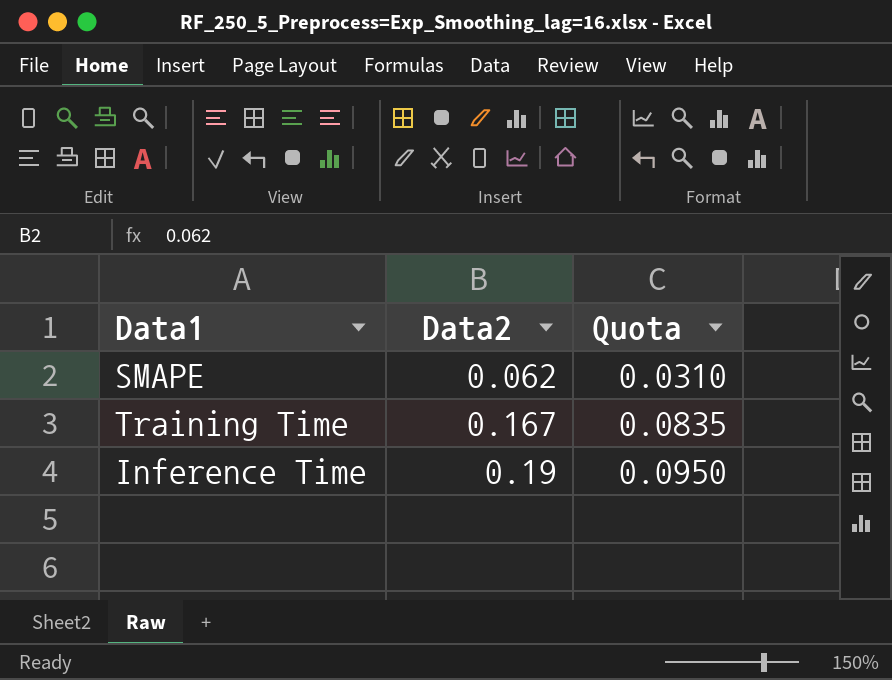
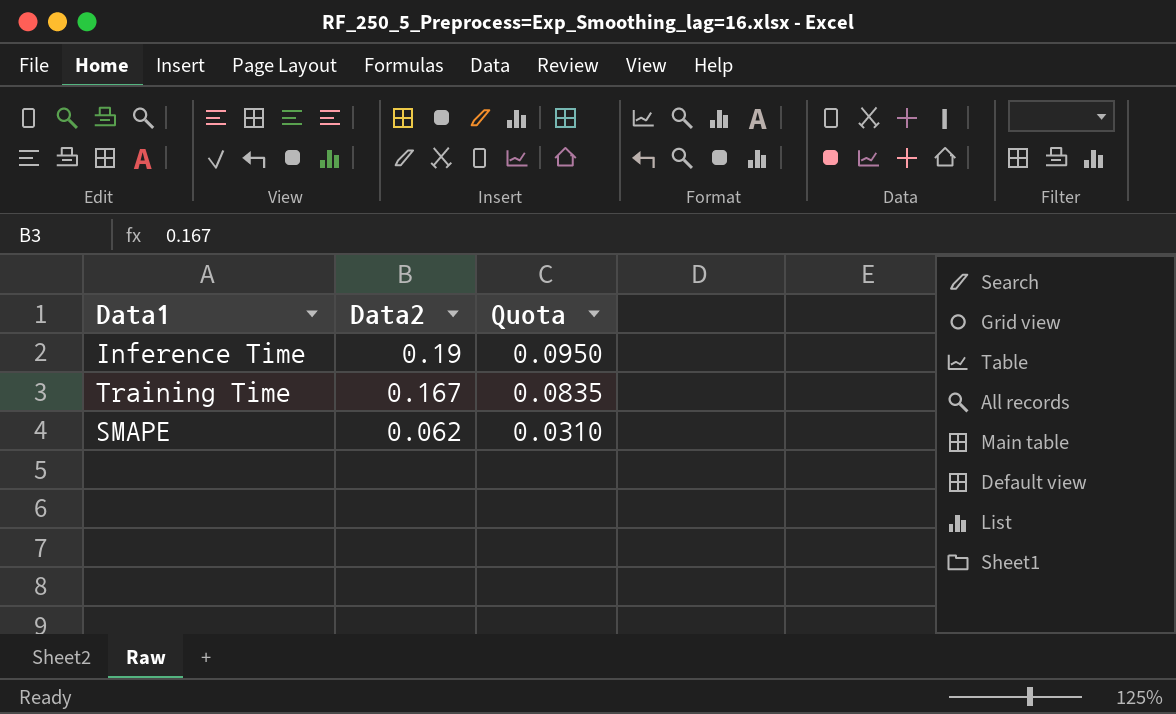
row order: Data2 ascending -> Data2 descending

